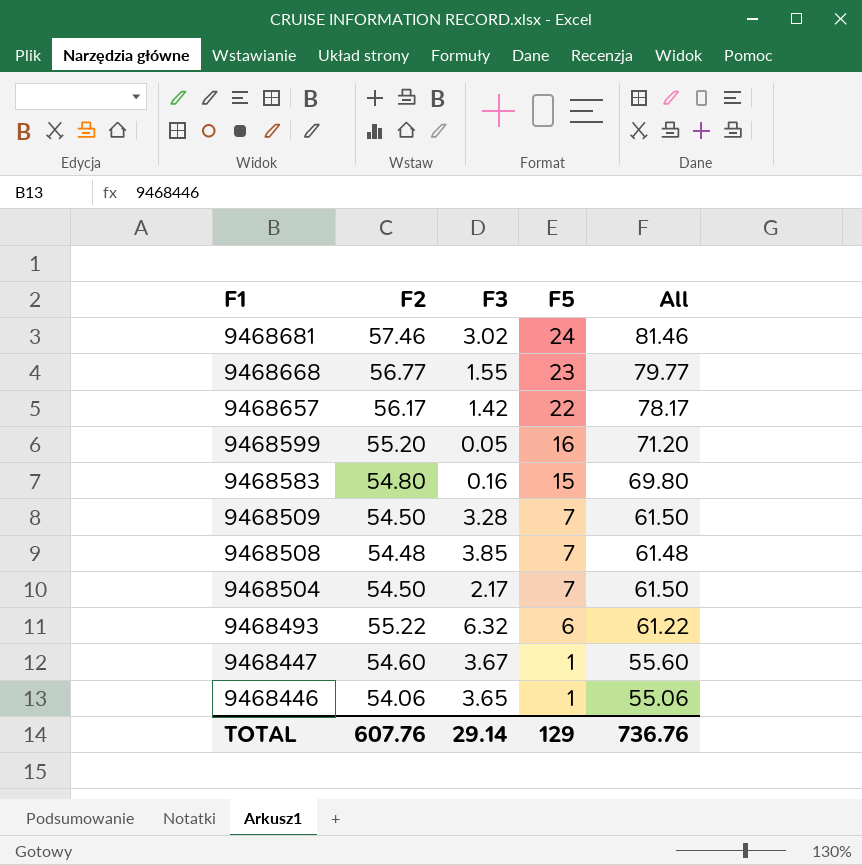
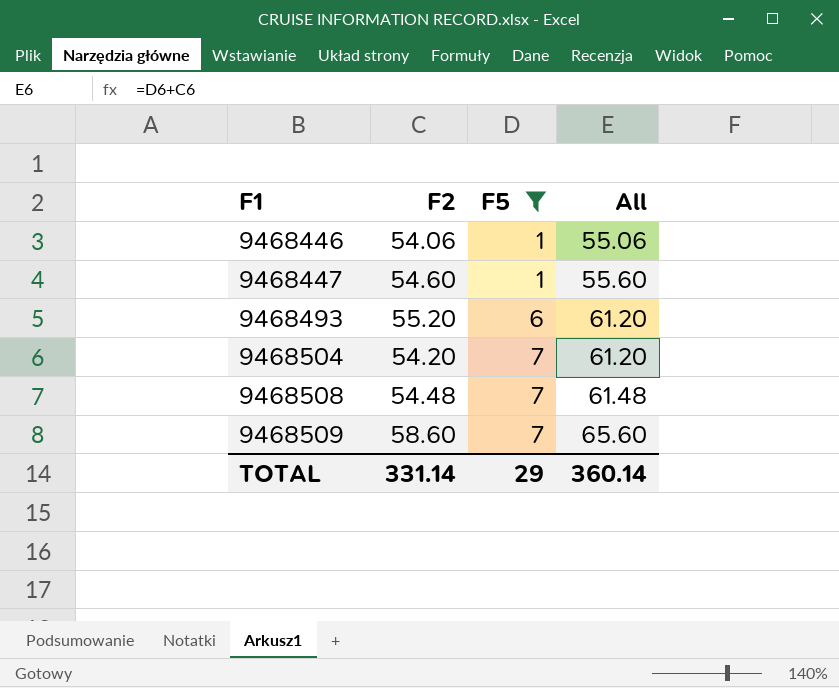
filter: none -> F5 <= 7
row order: F1 descending -> F1 ascending
column F3 | position: 3 -> none
9468493 | F2: 55.22 -> 55.20
9468493 | All: 61.22 -> 61.20
9468504 | F2: 54.50 -> 54.20
9468504 | All: 61.50 -> 61.20
9468509 | F2: 54.50 -> 58.60
9468509 | All: 61.50 -> 65.60
TOTAL | F2: 607.76 -> 331.14
TOTAL | F5: 129 -> 29
TOTAL | All: 736.76 -> 360.14

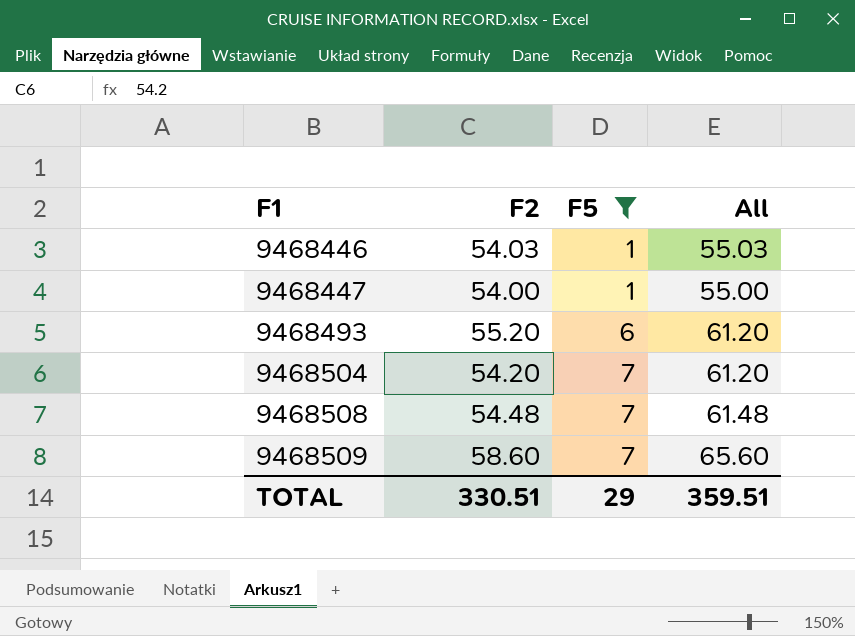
9468446 | F2: 54.06 -> 54.03
9468446 | All: 55.06 -> 55.03
9468447 | F2: 54.60 -> 54.00
9468447 | All: 55.60 -> 55.00
TOTAL | F2: 331.14 -> 330.51
TOTAL | All: 360.14 -> 359.51

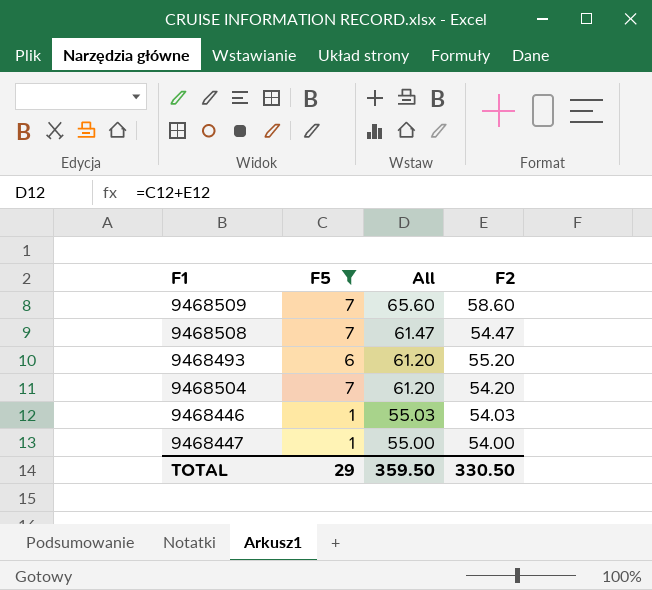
row order: F1 ascending -> All descending
column F2 | position: 2 -> 4
9468508 | All: 61.48 -> 61.47
9468508 | F2: 54.48 -> 54.47
TOTAL | All: 359.51 -> 359.50
TOTAL | F2: 330.51 -> 330.50

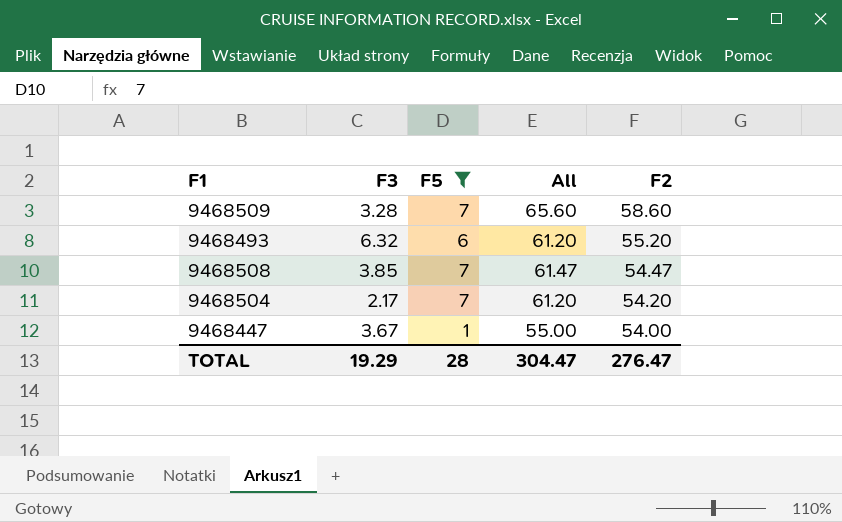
row order: All descending -> F2 descending
column F3 | position: none -> 2
row 9468446: 1 | 55.03 | 54.03 -> none
TOTAL | F5: 29 -> 28
TOTAL | All: 359.50 -> 304.47
TOTAL | F2: 330.50 -> 276.47

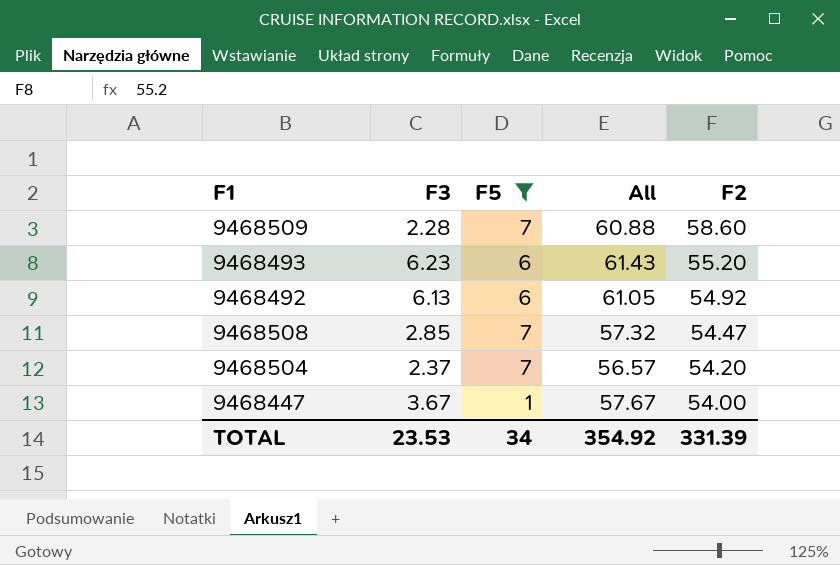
column All | formula: [F5] + [F2] -> [F3] + [F2]
9468509 | F3: 3.28 -> 2.28
9468493 | F3: 6.32 -> 6.23
row 9468492: none -> 6.13 | 6 | 61.05 | 54.92
9468508 | F3: 3.85 -> 2.85
9468504 | F3: 2.17 -> 2.37
TOTAL | F3: 19.29 -> 23.53
TOTAL | F5: 28 -> 34
TOTAL | All: 304.47 -> 354.92
TOTAL | F2: 276.47 -> 331.39

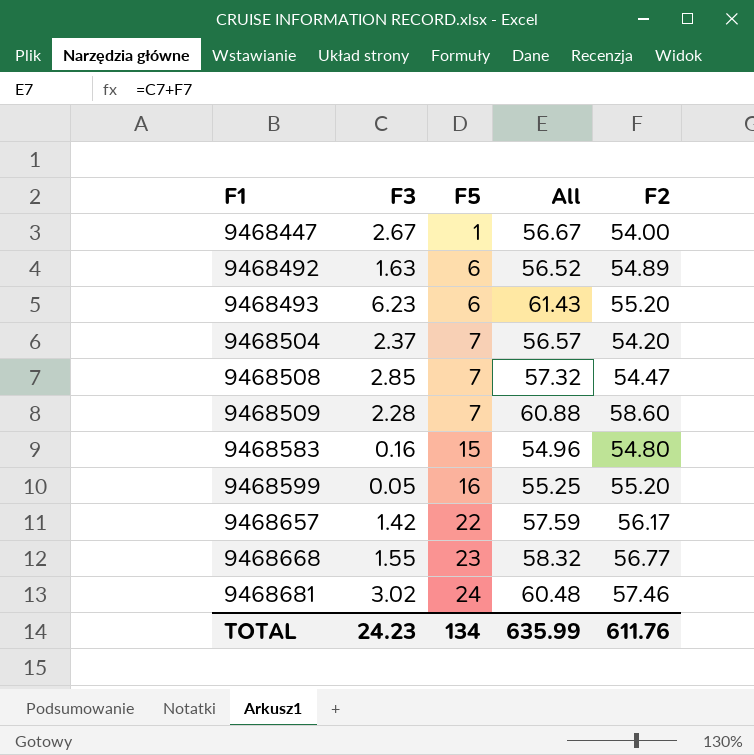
filter: F5 <= 7 -> none
row order: F2 descending -> F1 ascending
9468447 | F3: 3.67 -> 2.67
9468447 | All: 57.67 -> 56.67
9468492 | F3: 6.13 -> 1.63
9468492 | All: 61.05 -> 56.52
9468492 | F2: 54.92 -> 54.89
TOTAL | F3: 23.53 -> 24.23
TOTAL | F5: 34 -> 134
TOTAL | All: 354.92 -> 635.99
TOTAL | F2: 331.39 -> 611.76

